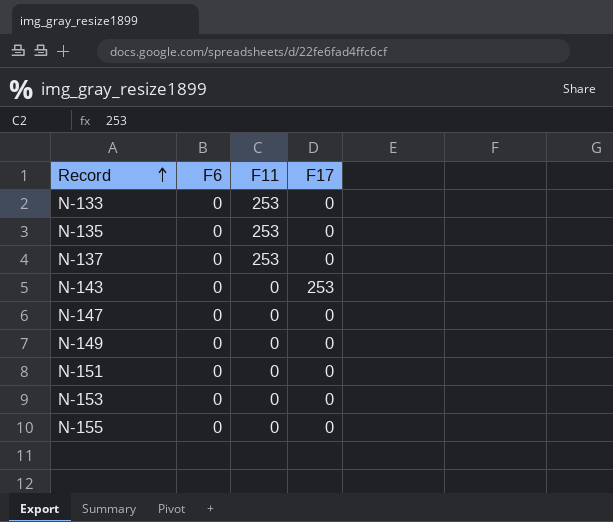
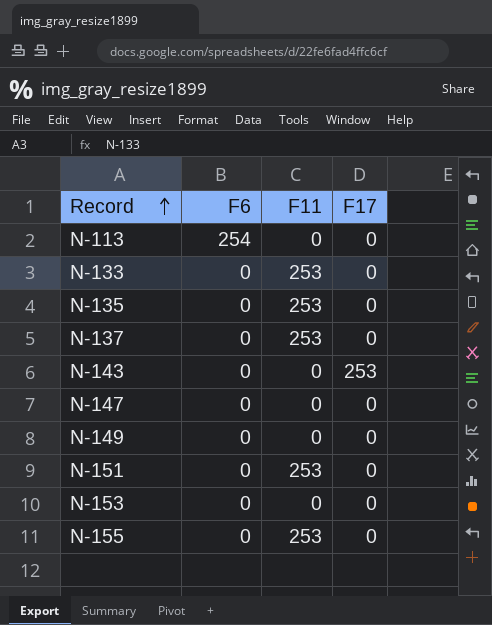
row N-113: none -> 254 | 0 | 0
N-151 | F11: 0 -> 253
N-155 | F11: 0 -> 253

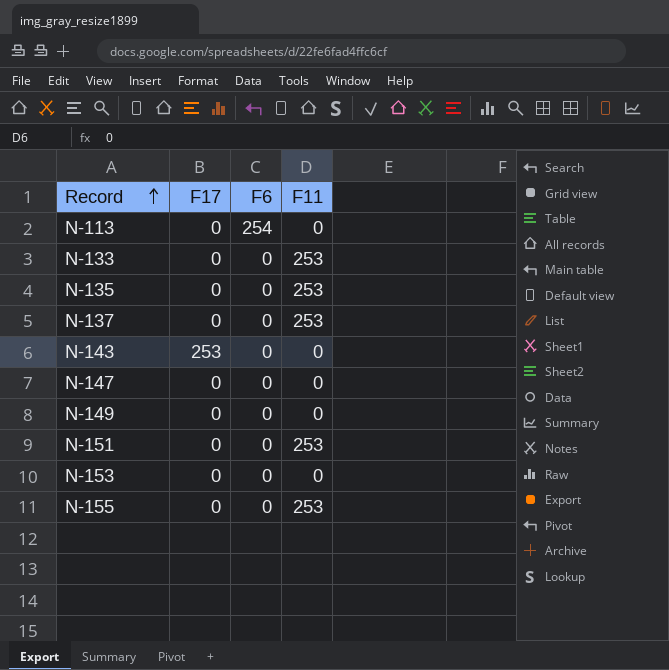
column F17 | position: 4 -> 2

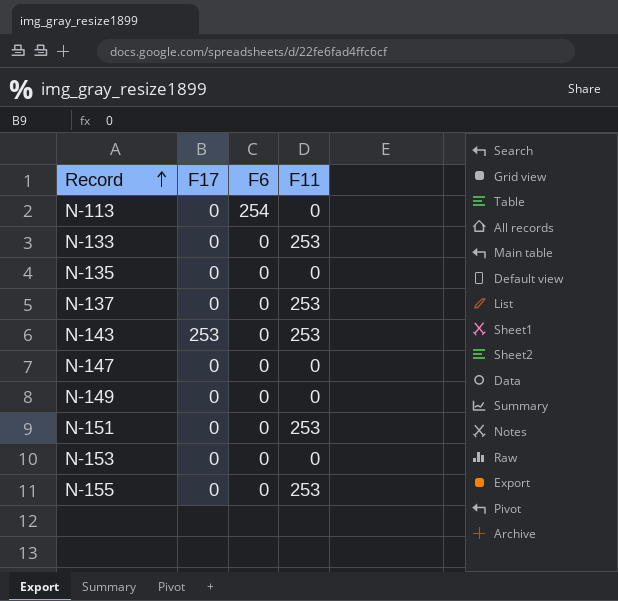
N-135 | F11: 253 -> 0
N-143 | F11: 0 -> 253

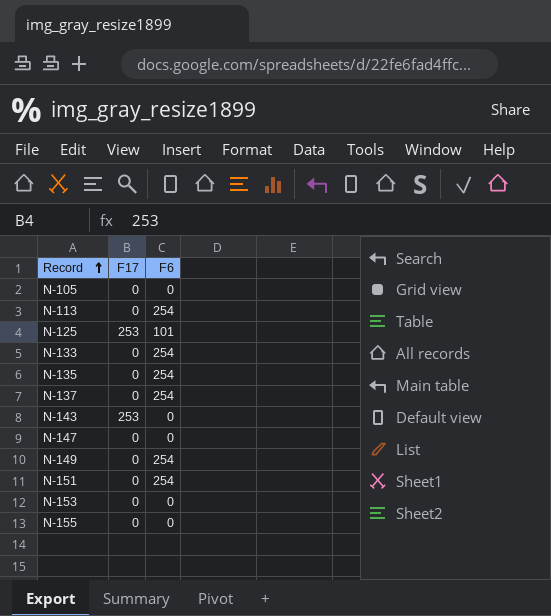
column F11 | position: 4 -> none
row N-105: none -> 0 | 0
row N-125: none -> 253 | 101
N-133 | F6: 0 -> 254
N-135 | F6: 0 -> 254
N-137 | F6: 0 -> 254
N-149 | F6: 0 -> 254
N-151 | F6: 0 -> 254

